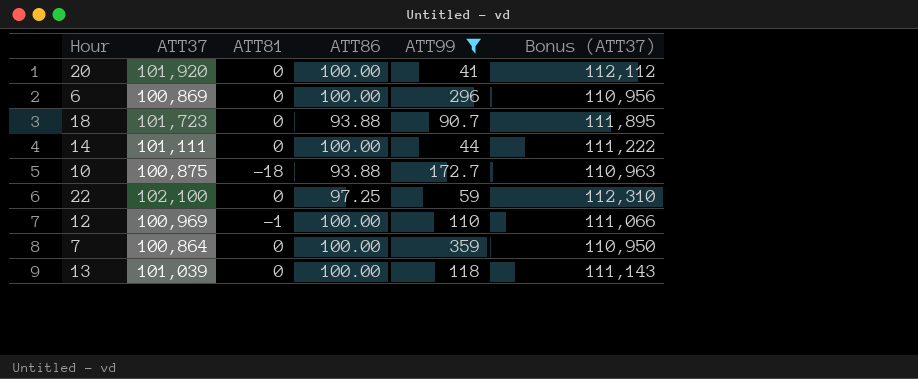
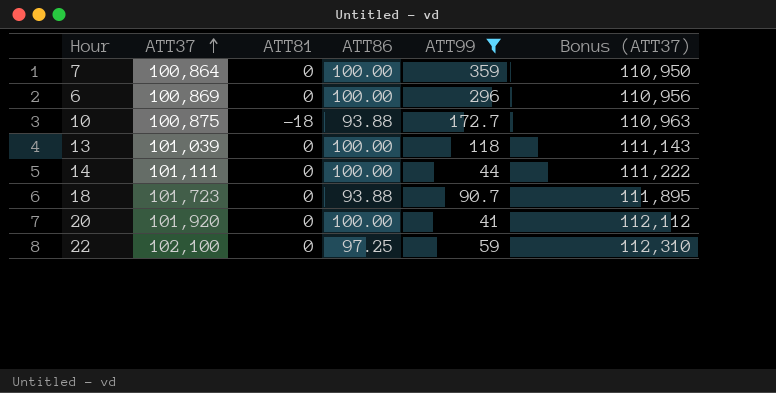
row order: none -> ATT37 ascending
row 12: 100,969 | -1 | 100.00 | 110 | 111,066 -> none

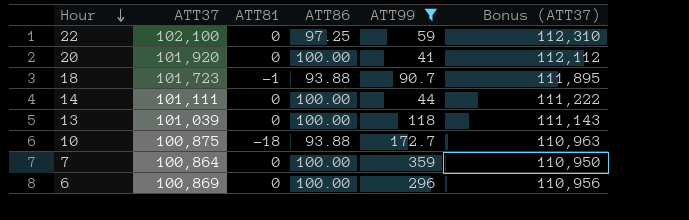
row order: ATT37 ascending -> Hour descending
18 | ATT81: 0 -> -1

